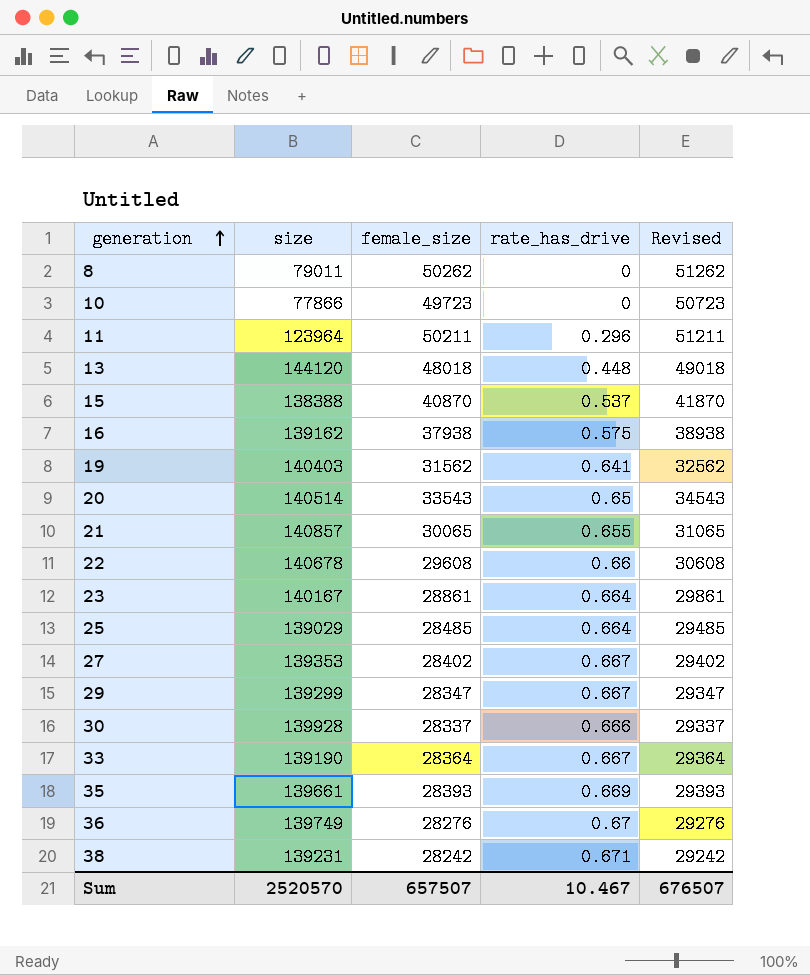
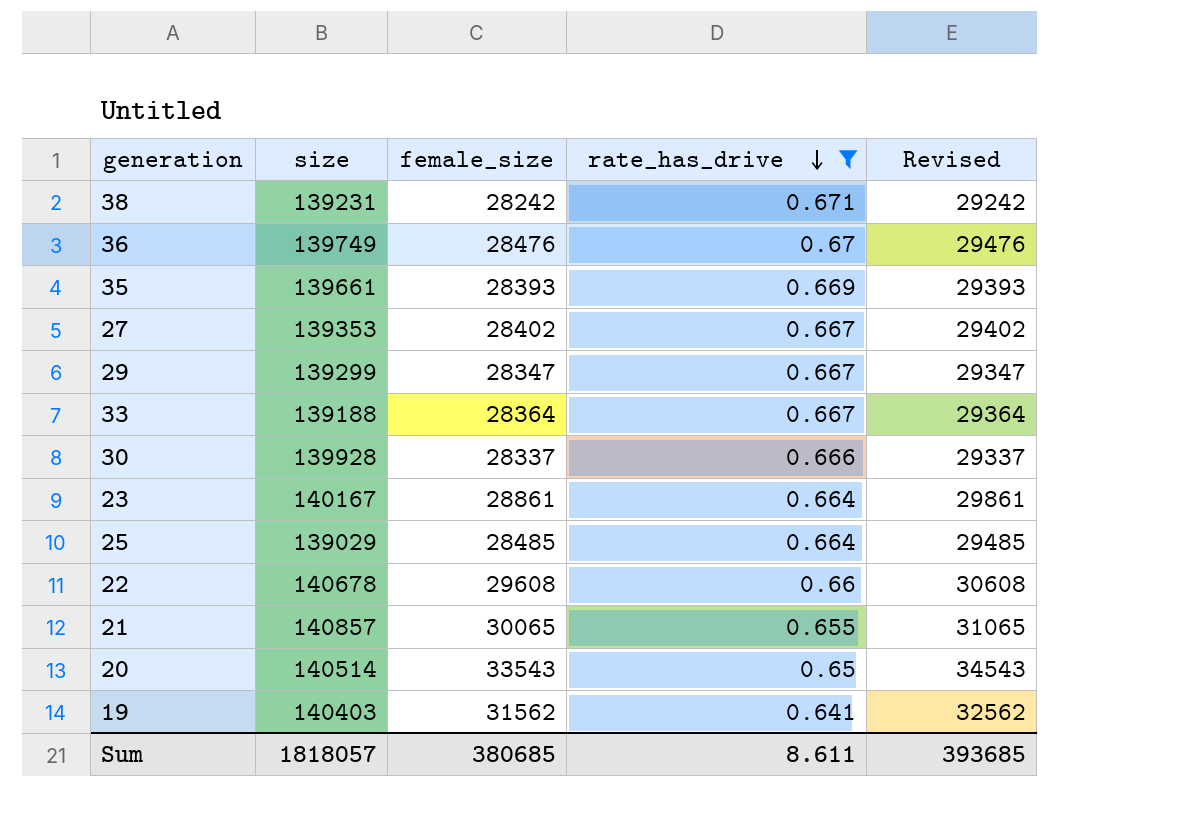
filter: none -> rate_has_drive >= 0.641
row order: generation ascending -> rate_has_drive descending
36 | female_size: 28276 -> 28476
36 | Revised: 29276 -> 29476
33 | size: 139190 -> 139188
Sum | size: 2520570 -> 1818057
Sum | female_size: 657507 -> 380685
Sum | rate_has_drive: 10.467 -> 8.611
Sum | Revised: 676507 -> 393685

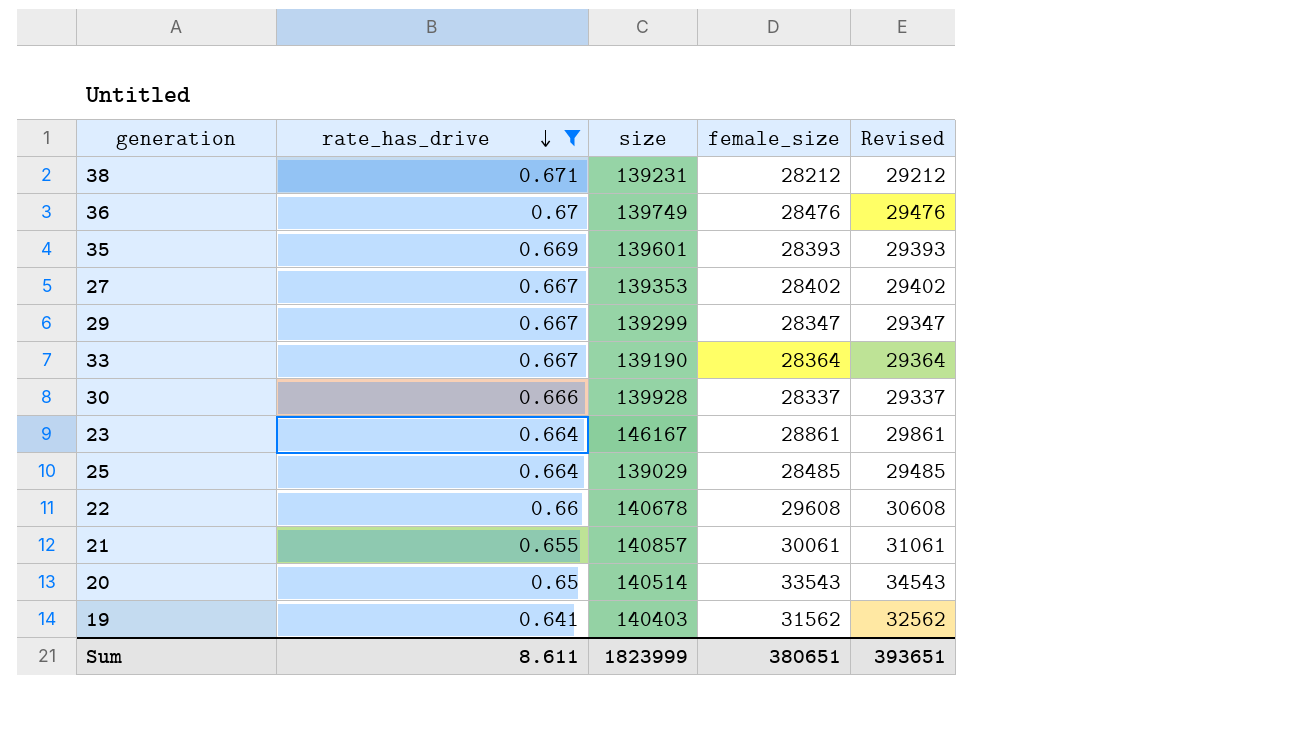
column rate_has_drive | position: 4 -> 2
38 | female_size: 28242 -> 28212
38 | Revised: 29242 -> 29212
35 | size: 139661 -> 139601
33 | size: 139188 -> 139190
23 | size: 140167 -> 146167
21 | female_size: 30065 -> 30061
21 | Revised: 31065 -> 31061
Sum | size: 1818057 -> 1823999
Sum | female_size: 380685 -> 380651
Sum | Revised: 393685 -> 393651

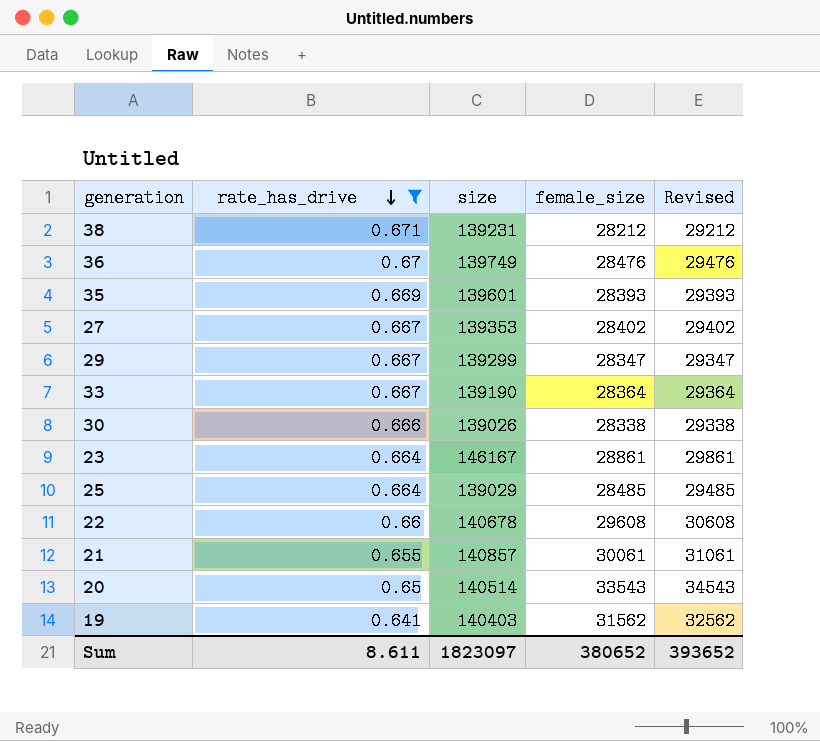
30 | size: 139928 -> 139026
30 | female_size: 28337 -> 28338
30 | Revised: 29337 -> 29338
Sum | size: 1823999 -> 1823097
Sum | female_size: 380651 -> 380652
Sum | Revised: 393651 -> 393652

